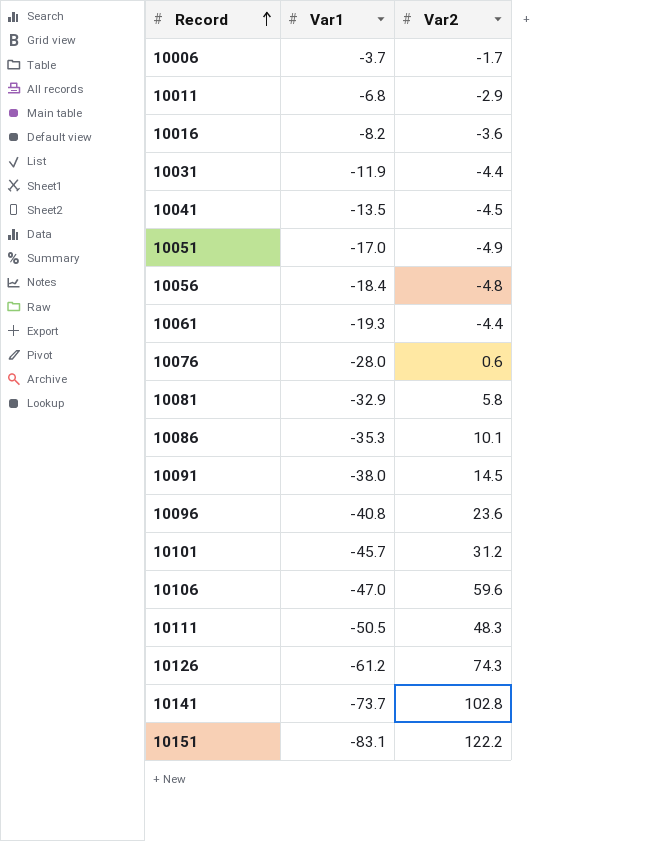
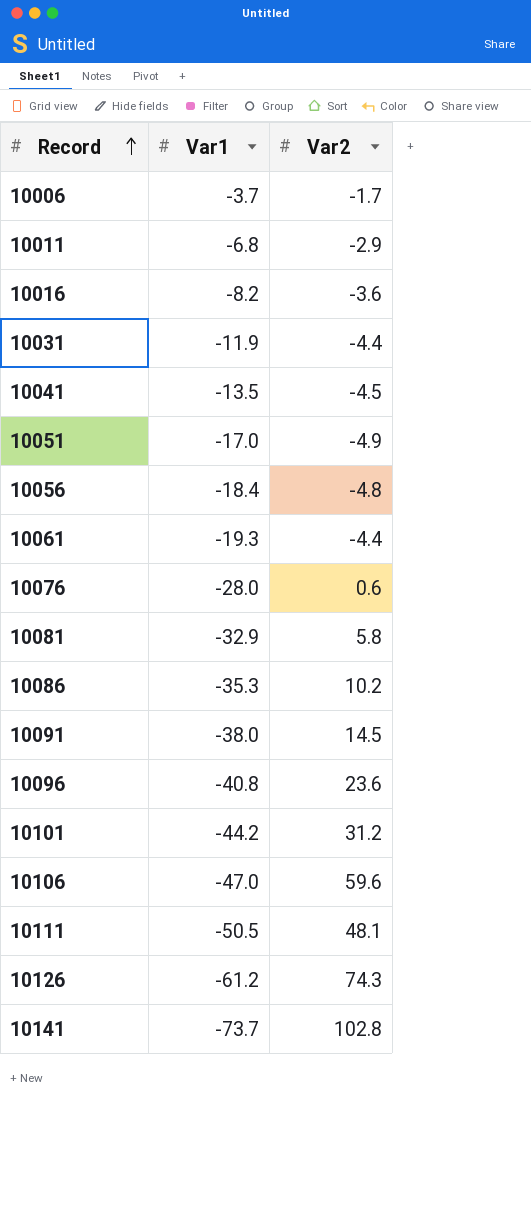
row 10151: -83.1 | 122.2 -> none
10086 | Var2: 10.1 -> 10.2
10101 | Var1: -45.7 -> -44.2
10111 | Var2: 48.3 -> 48.1

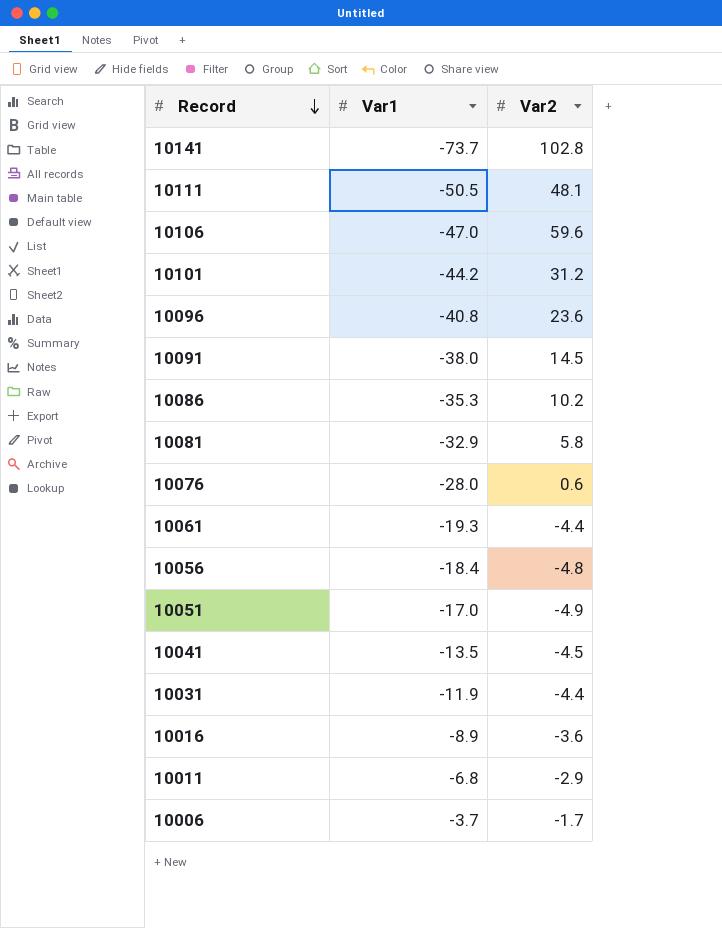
row order: Record ascending -> Record descending
row 10126: -61.2 | 74.3 -> none
10016 | Var1: -8.2 -> -8.9

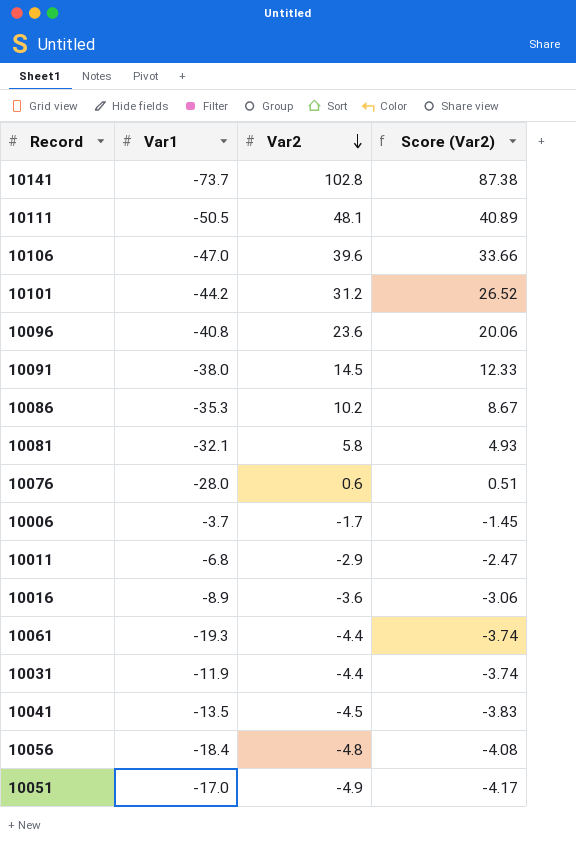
row order: Record descending -> Var2 descending
column Score (Var2) | formula: none -> [Var2] * 0.85
10106 | Var2: 59.6 -> 39.6
10081 | Var1: -32.9 -> -32.1

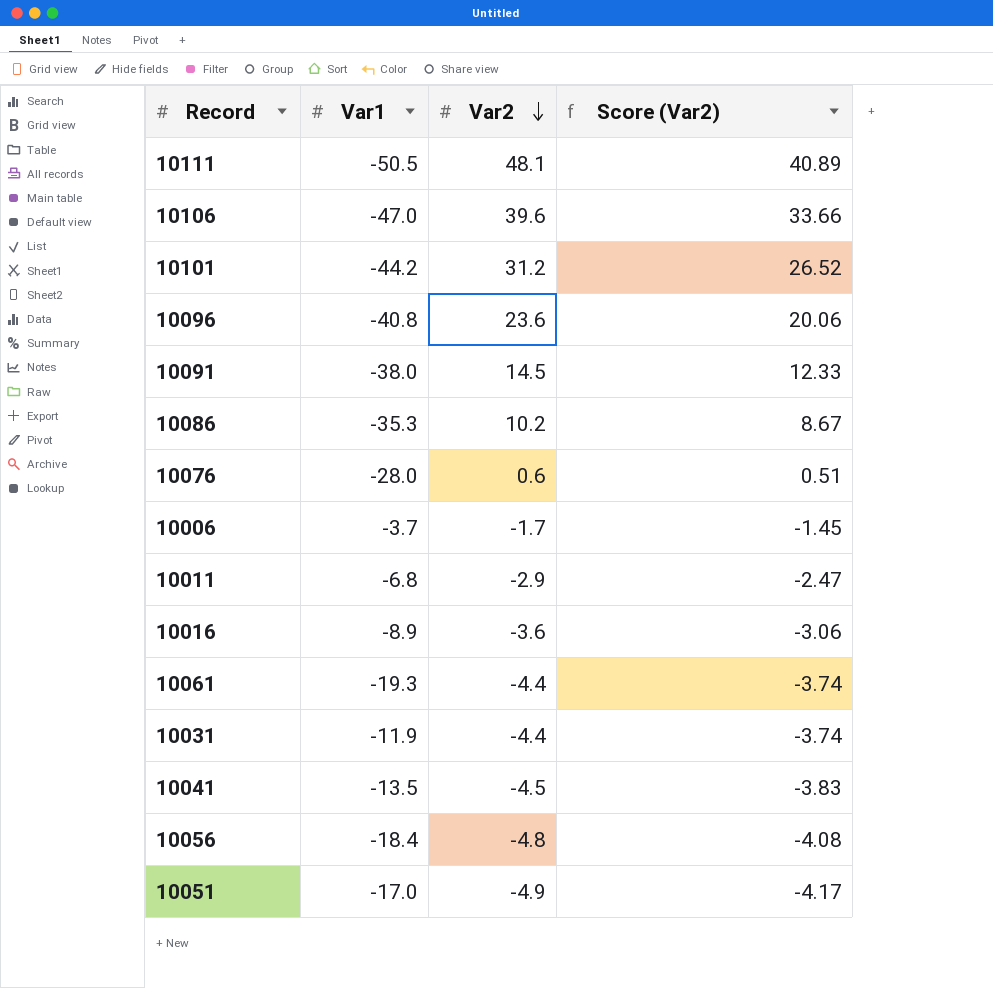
row 10141: -73.7 | 102.8 | 87.38 -> none
row 10081: -32.1 | 5.8 | 4.93 -> none

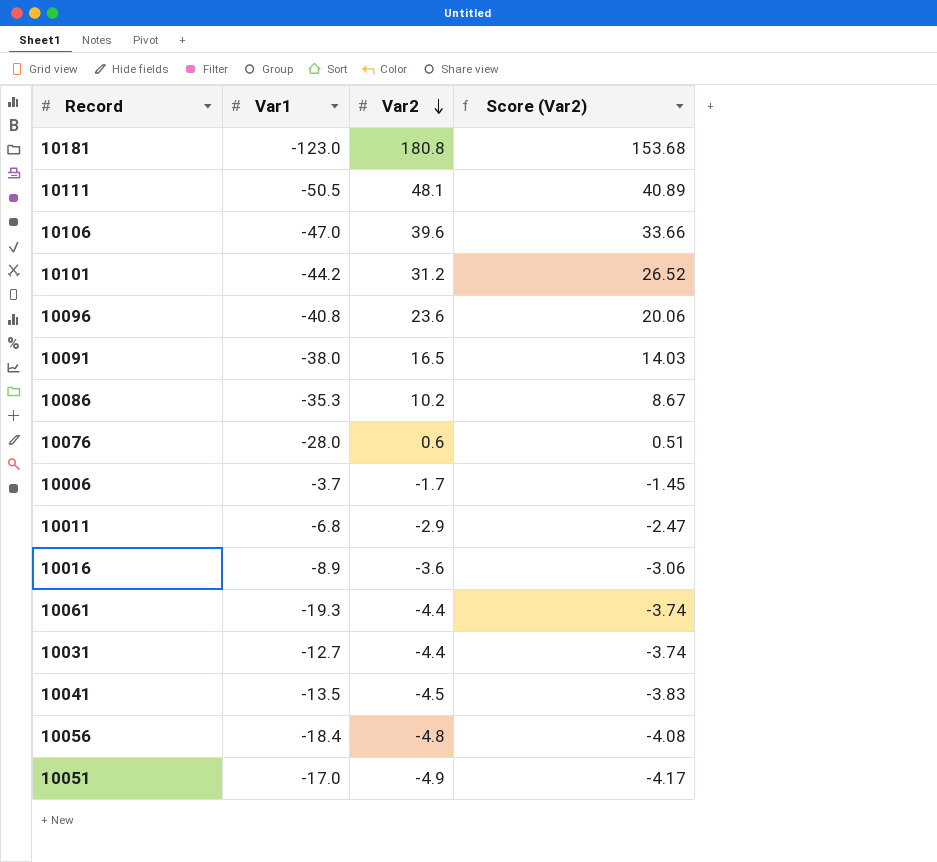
row 10181: none -> -123.0 | 180.8 | 153.68
10091 | Var2: 14.5 -> 16.5
10091 | Score (Var2): 12.33 -> 14.03
10031 | Var1: -11.9 -> -12.7

